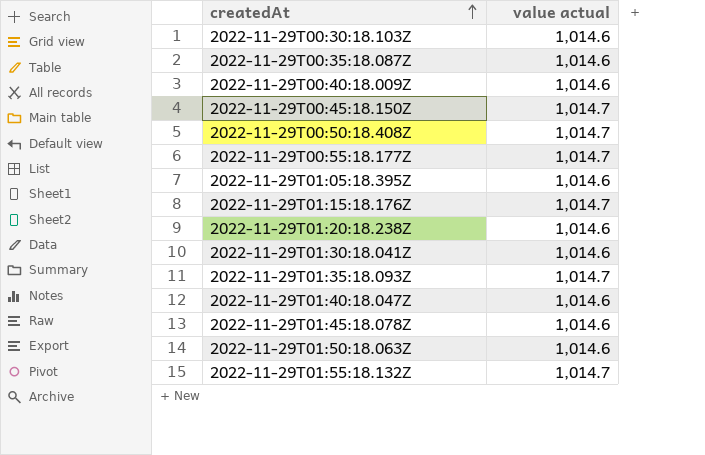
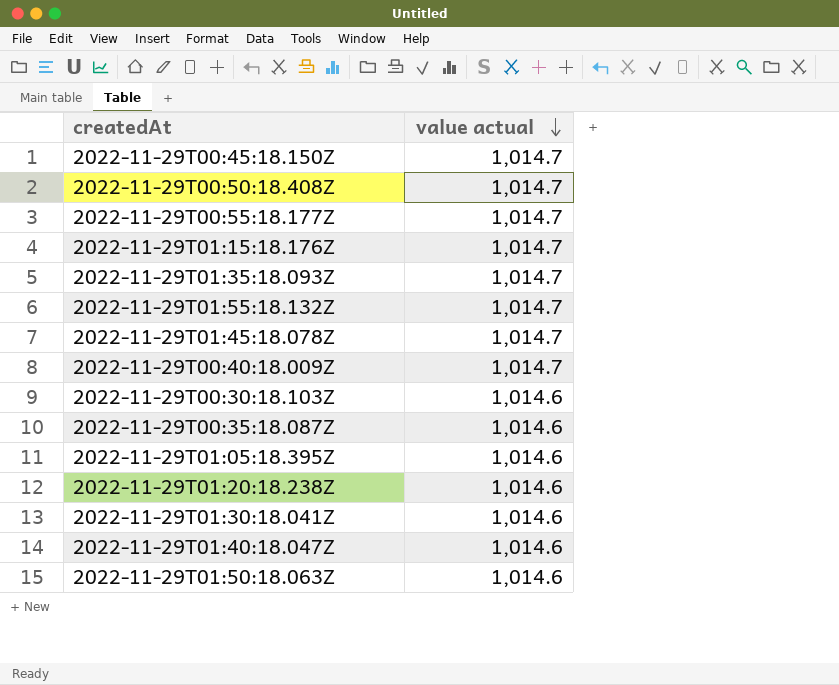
row order: createdAt ascending -> value actual descending
2022-11-29T01:45:18.078Z | value actual: 1,014.6 -> 1,014.7
2022-11-29T00:40:18.009Z | value actual: 1,014.6 -> 1,014.7

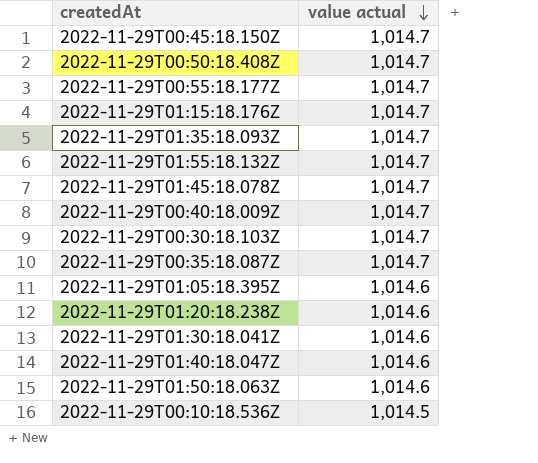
2022-11-29T00:30:18.103Z | value actual: 1,014.6 -> 1,014.7
2022-11-29T00:35:18.087Z | value actual: 1,014.6 -> 1,014.7
row 2022-11-29T00:10:18.536Z: none -> 1,014.5

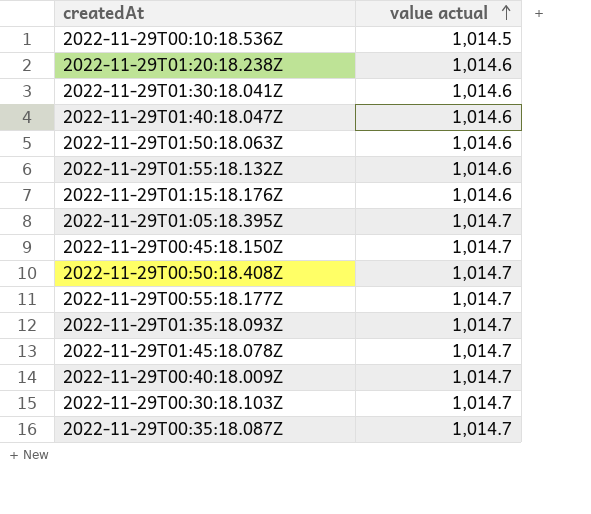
row order: value actual descending -> value actual ascending
2022-11-29T01:55:18.132Z | value actual: 1,014.7 -> 1,014.6
2022-11-29T01:15:18.176Z | value actual: 1,014.7 -> 1,014.6
2022-11-29T01:05:18.395Z | value actual: 1,014.6 -> 1,014.7

